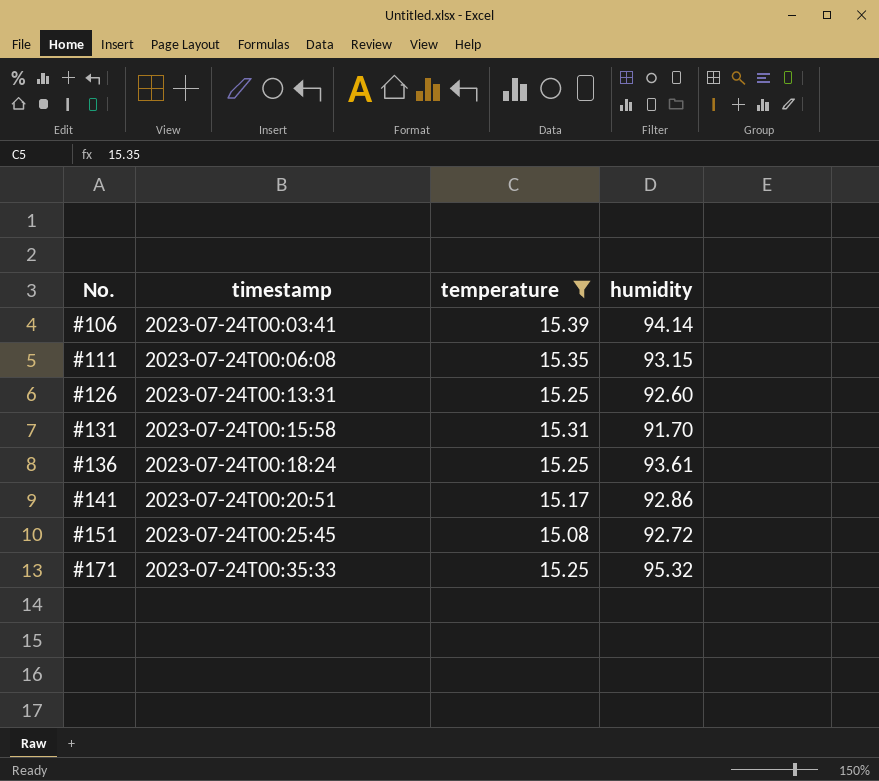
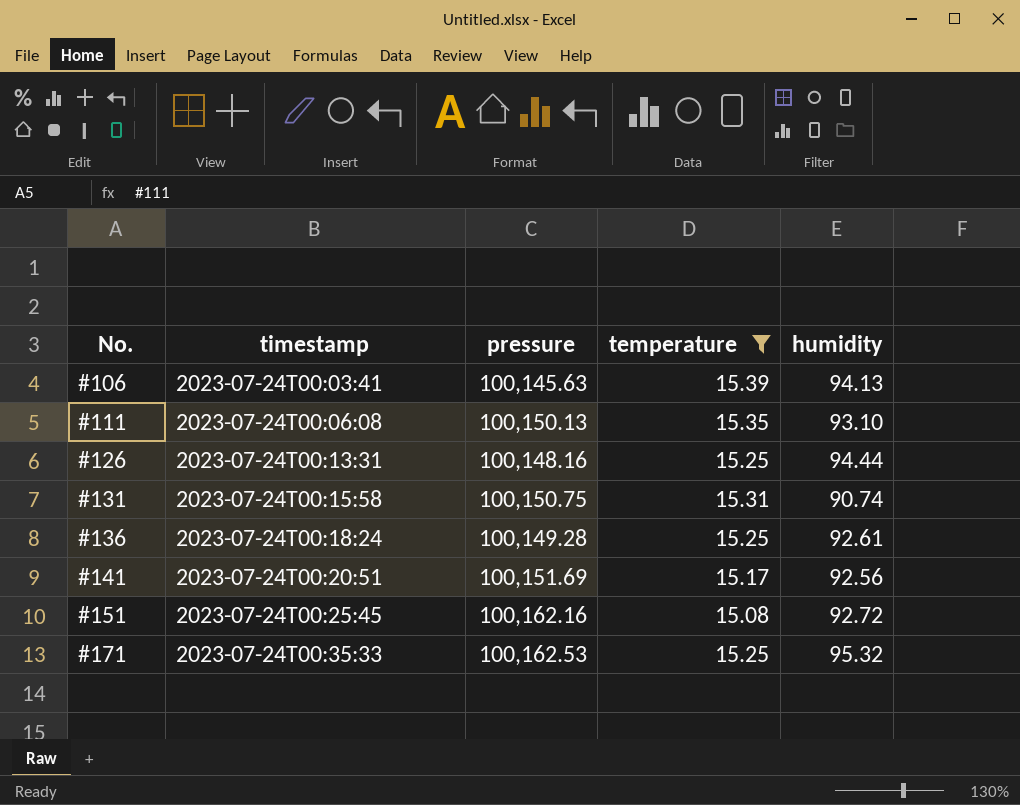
column pressure | position: none -> 3
#106 | humidity: 94.14 -> 94.13
#111 | humidity: 93.15 -> 93.10
#126 | humidity: 92.60 -> 94.44
#131 | humidity: 91.70 -> 90.74
#136 | humidity: 93.61 -> 92.61
#141 | humidity: 92.86 -> 92.56

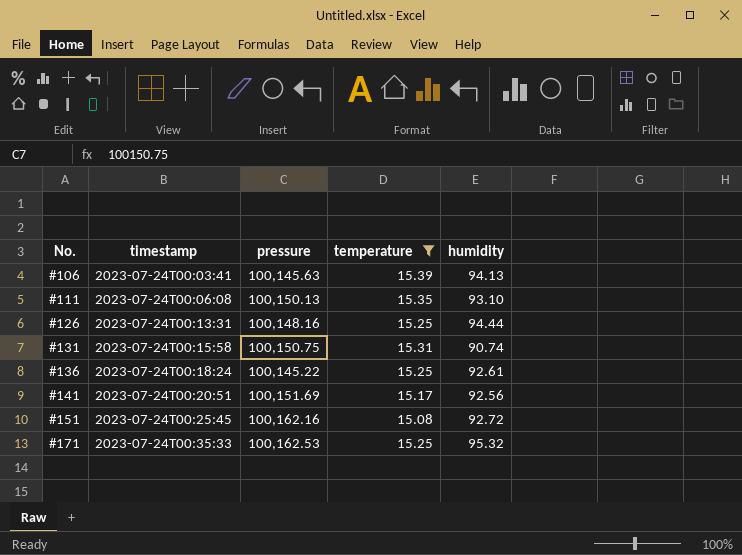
#136 | pressure: 100,149.28 -> 100,145.22

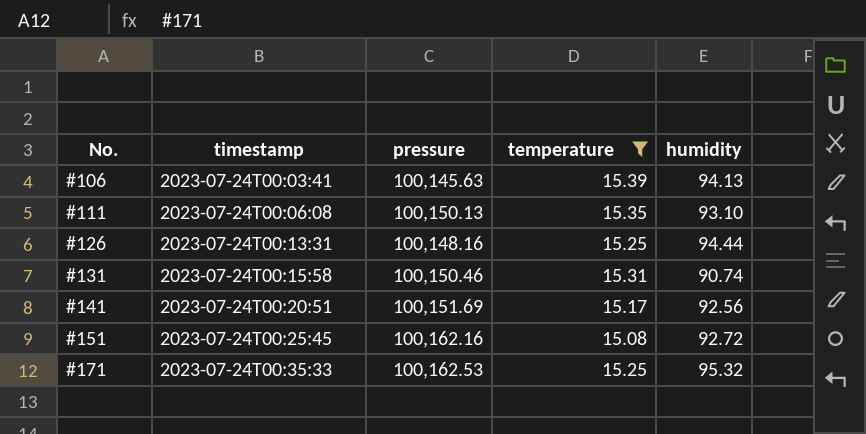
row #136: 2023-07-24T00:18:24 | 100,145.22 | 15.25 | 92.61 -> none
#131 | pressure: 100,150.75 -> 100,150.46

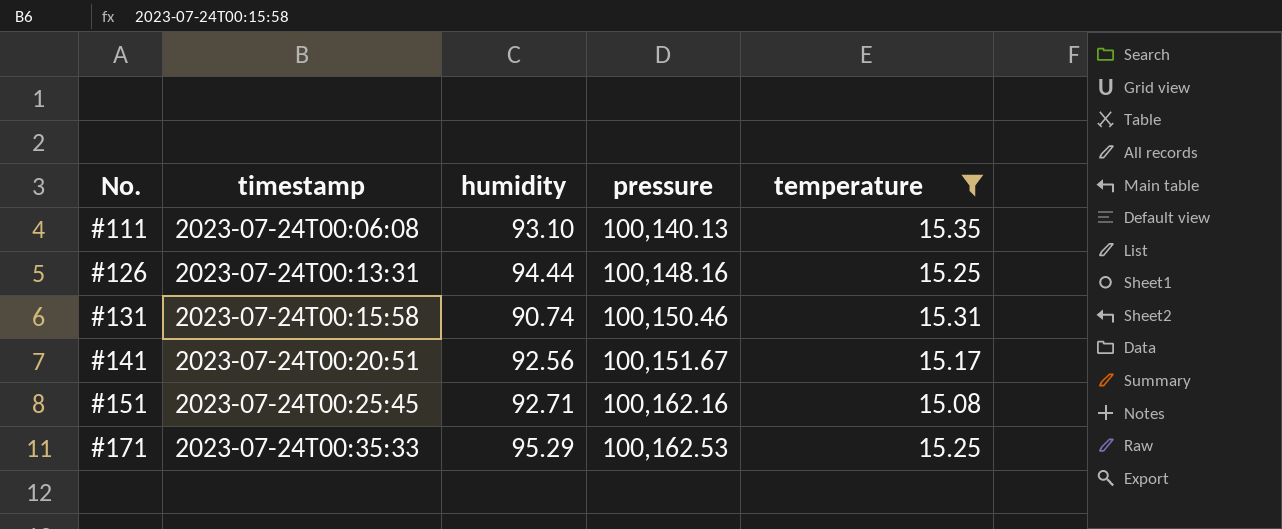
column humidity | position: 5 -> 3
row #106: 2023-07-24T00:03:41 | 100,145.63 | 15.39 | 94.13 -> none
#111 | pressure: 100,150.13 -> 100,140.13
#141 | pressure: 100,151.69 -> 100,151.67
#151 | humidity: 92.72 -> 92.71
#171 | humidity: 95.32 -> 95.29

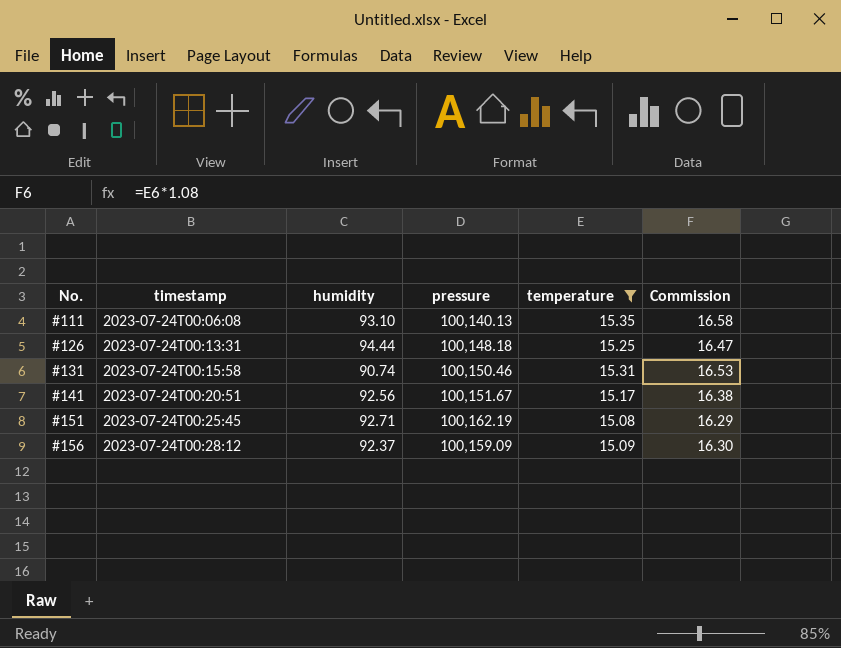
column Commission | formula: none -> [temperature] * 1.08
row #171: 2023-07-24T00:35:33 | 95.29 | 100,162.53 | 15.25 -> none
#126 | pressure: 100,148.16 -> 100,148.18
#151 | pressure: 100,162.16 -> 100,162.19
row #156: none -> 2023-07-24T00:28:12 | 92.37 | 100,159.09 | 15.09 | 16.30

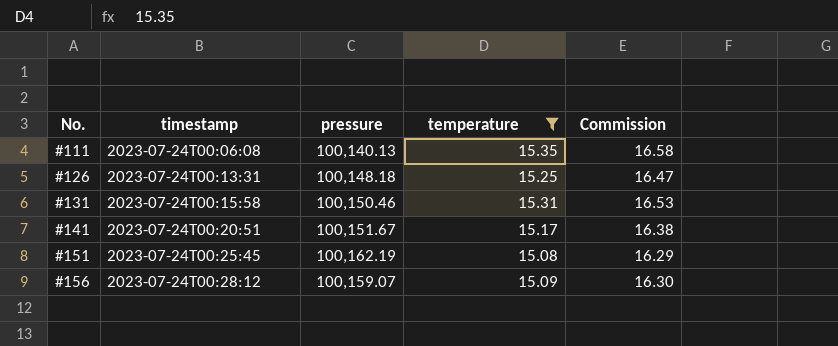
column humidity | position: 3 -> none
#156 | pressure: 100,159.09 -> 100,159.07

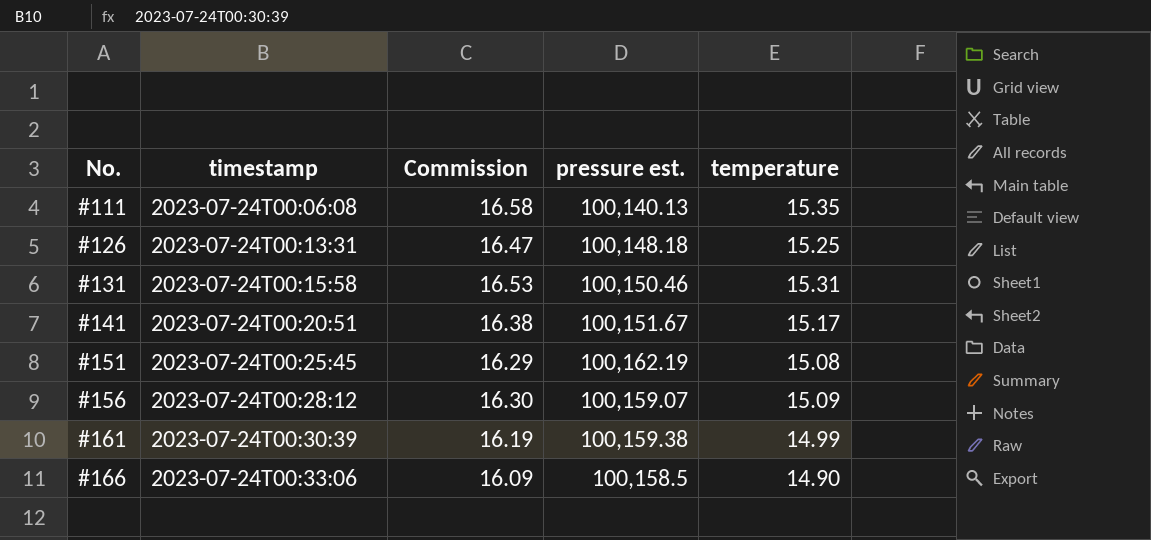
filter: temperature >= 15.08 -> none
column Commission | position: 5 -> 3
column name: pressure -> pressure est.

